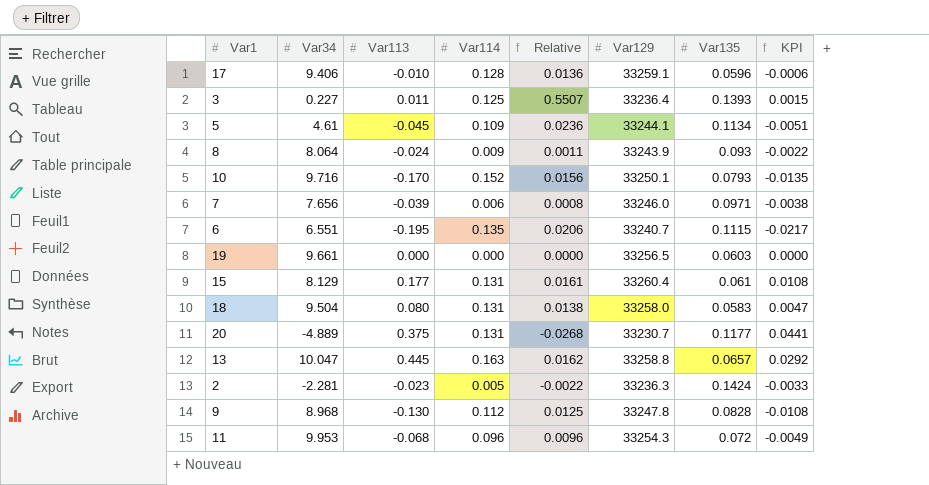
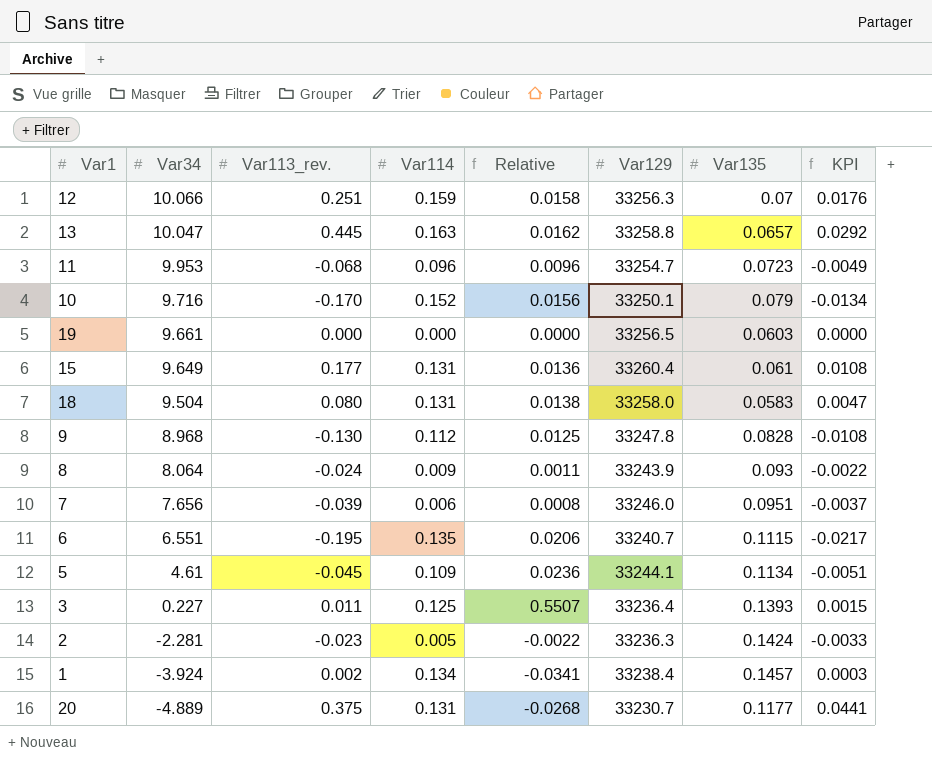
row order: none -> Var34 descending
column name: Var113 -> Var113_rev.
row 17: 9.406 | -0.010 | 0.128 | 0.0136 | 33259.1 | 0.0596 | -0.0006 -> none
row 12: none -> 10.066 | 0.251 | 0.159 | 0.0158 | 33256.3 | 0.07 | 0.0176
11 | Var129: 33254.3 -> 33254.7
11 | Var135: 0.072 -> 0.0723
10 | Var135: 0.0793 -> 0.079
10 | KPI: -0.0135 -> -0.0134
15 | Var34: 8.129 -> 9.649
15 | Relative: 0.0161 -> 0.0136
7 | Var135: 0.0971 -> 0.0951
7 | KPI: -0.0038 -> -0.0037
row 1: none -> -3.924 | 0.002 | 0.134 | -0.0341 | 33238.4 | 0.1457 | 0.0003

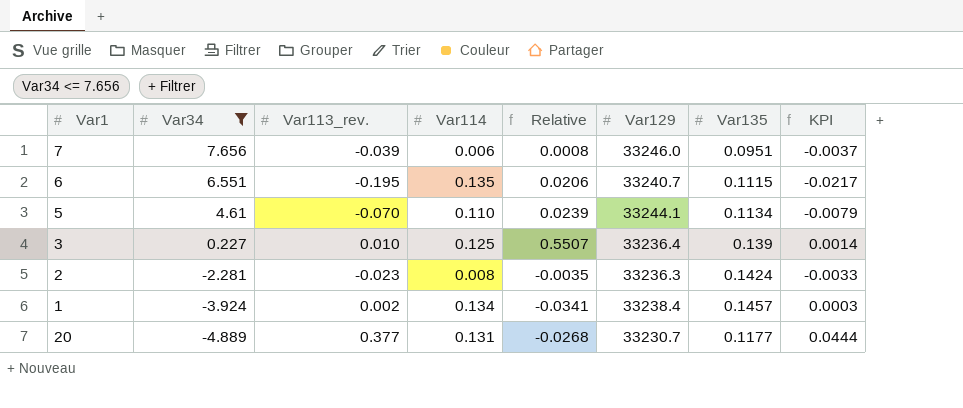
filter: none -> Var34 <= 7.656
5 | Var113_rev.: -0.045 -> -0.070
5 | Var114: 0.109 -> 0.110
5 | Relative: 0.0236 -> 0.0239
5 | KPI: -0.0051 -> -0.0079
3 | Var113_rev.: 0.011 -> 0.010
3 | Var135: 0.1393 -> 0.139
3 | KPI: 0.0015 -> 0.0014
2 | Var114: 0.005 -> 0.008
2 | Relative: -0.0022 -> -0.0035
20 | Var113_rev.: 0.375 -> 0.377
20 | KPI: 0.0441 -> 0.0444

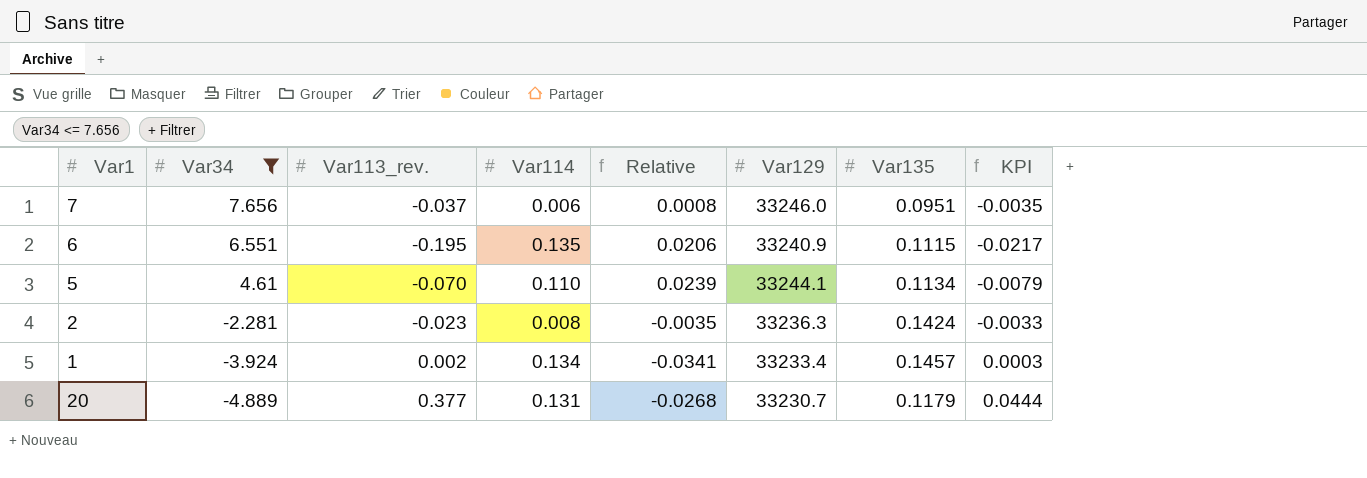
row 3: 0.227 | 0.010 | 0.125 | 0.5507 | 33236.4 | 0.139 | 0.0014 -> none
7 | Var113_rev.: -0.039 -> -0.037
7 | KPI: -0.0037 -> -0.0035
6 | Var129: 33240.7 -> 33240.9
1 | Var129: 33238.4 -> 33233.4
20 | Var135: 0.1177 -> 0.1179

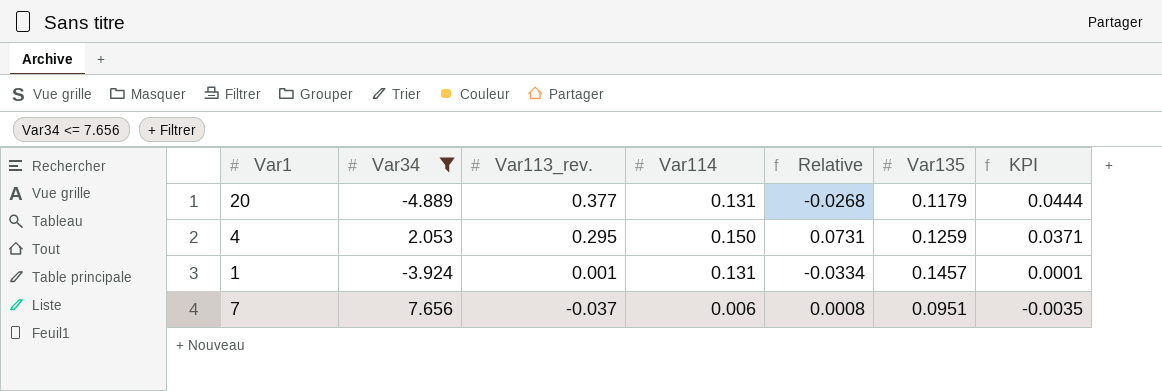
row order: Var34 descending -> Var113_rev. descending
column Var129 | position: 6 -> none
row 6: 6.551 | -0.195 | 0.135 | 0.0206 | 33240.9 | 0.1115 | -0.0217 -> none
row 5: 4.61 | -0.070 | 0.110 | 0.0239 | 33244.1 | 0.1134 | -0.0079 -> none
row 2: -2.281 | -0.023 | 0.008 | -0.0035 | 33236.3 | 0.1424 | -0.0033 -> none
row 4: none -> 2.053 | 0.295 | 0.150 | 0.0731 | 0.1259 | 0.0371
1 | Var113_rev.: 0.002 -> 0.001
1 | Var114: 0.134 -> 0.131
1 | Relative: -0.0341 -> -0.0334
1 | KPI: 0.0003 -> 0.0001

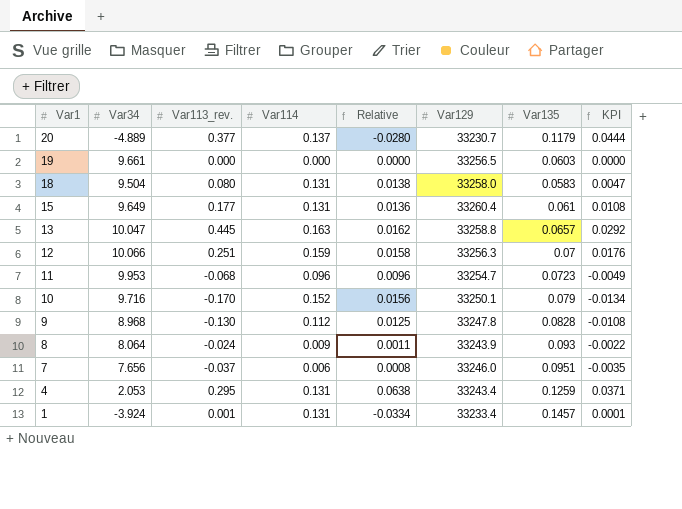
filter: Var34 <= 7.656 -> none
row order: Var113_rev. descending -> Var1 descending
column Var129 | position: none -> 6
20 | Var114: 0.131 -> 0.137
20 | Relative: -0.0268 -> -0.0280
4 | Var114: 0.150 -> 0.131
4 | Relative: 0.0731 -> 0.0638

